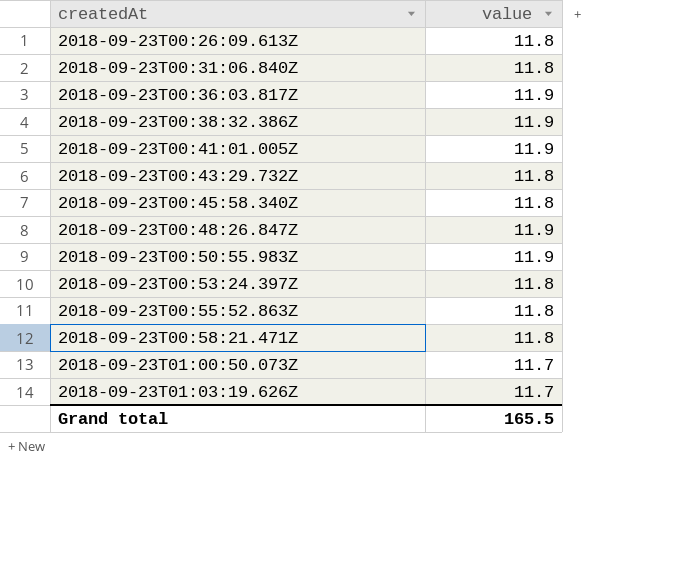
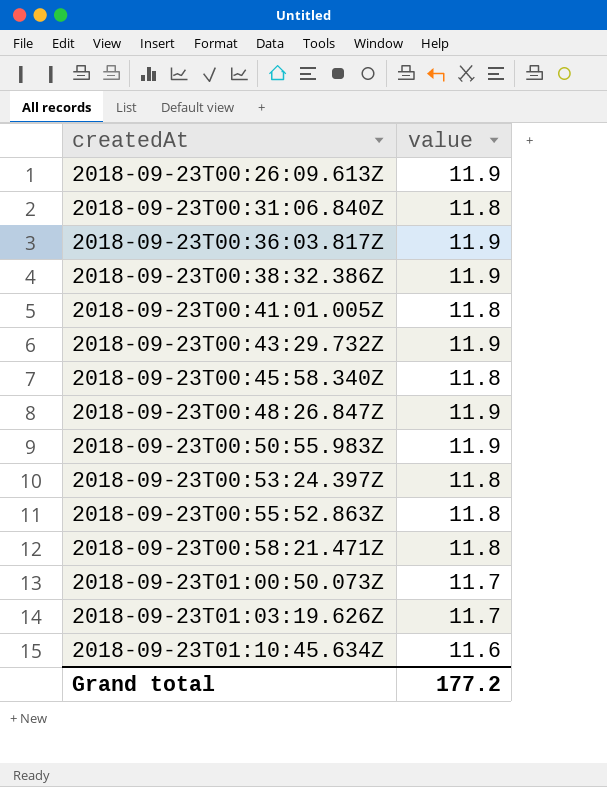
2018-09-23T00:26:09.613Z | value: 11.8 -> 11.9
2018-09-23T00:41:01.005Z | value: 11.9 -> 11.8
2018-09-23T00:43:29.732Z | value: 11.8 -> 11.9
row 2018-09-23T01:10:45.634Z: none -> 11.6
Grand total | value: 165.5 -> 177.2

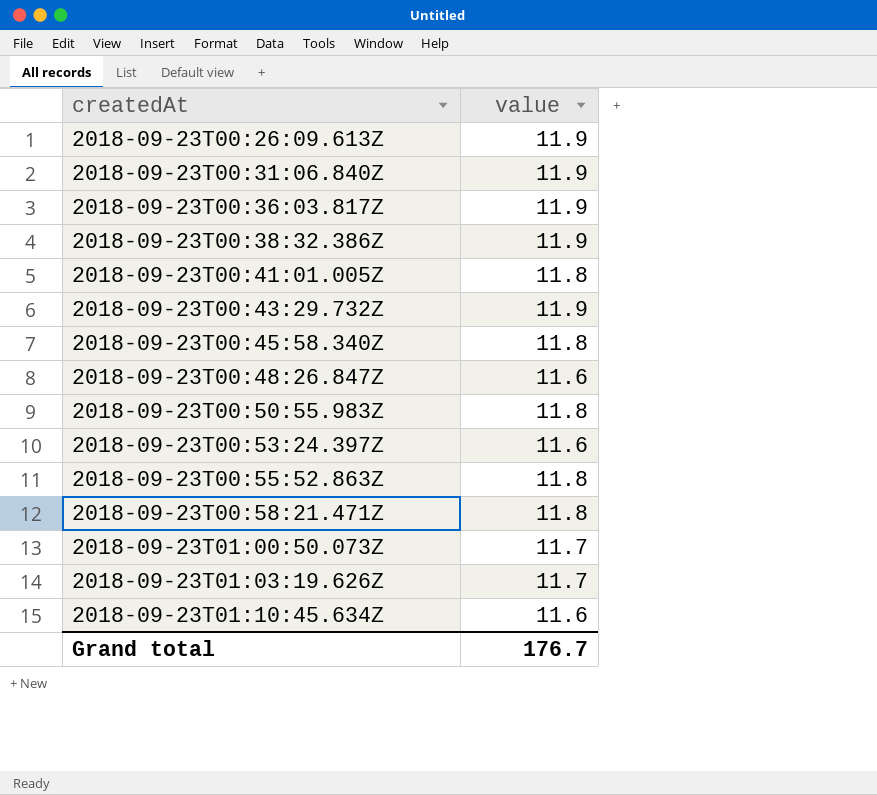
2018-09-23T00:31:06.840Z | value: 11.8 -> 11.9
2018-09-23T00:48:26.847Z | value: 11.9 -> 11.6
2018-09-23T00:50:55.983Z | value: 11.9 -> 11.8
2018-09-23T00:53:24.397Z | value: 11.8 -> 11.6
Grand total | value: 177.2 -> 176.7

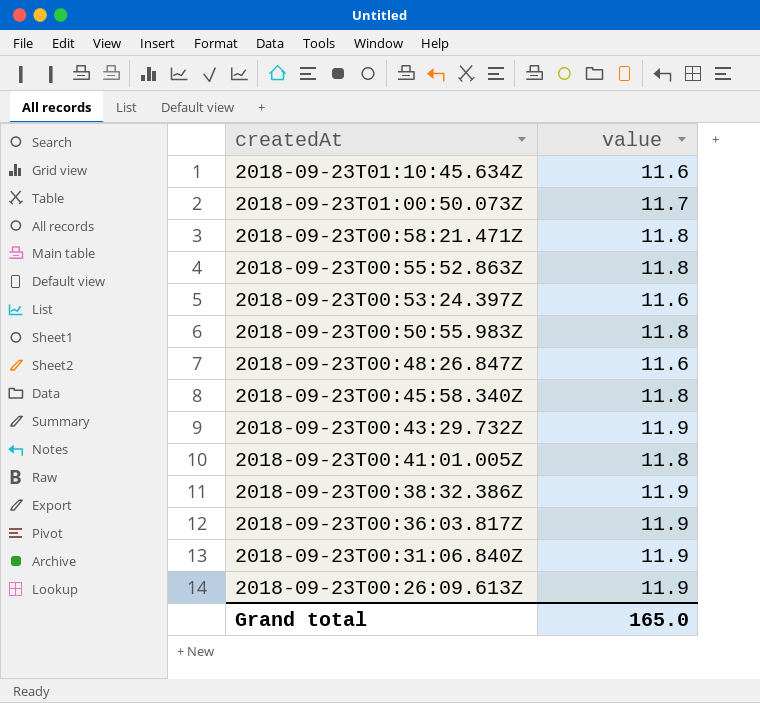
row order: createdAt ascending -> createdAt descending
row 2018-09-23T01:03:19.626Z: 11.7 -> none
Grand total | value: 176.7 -> 165.0

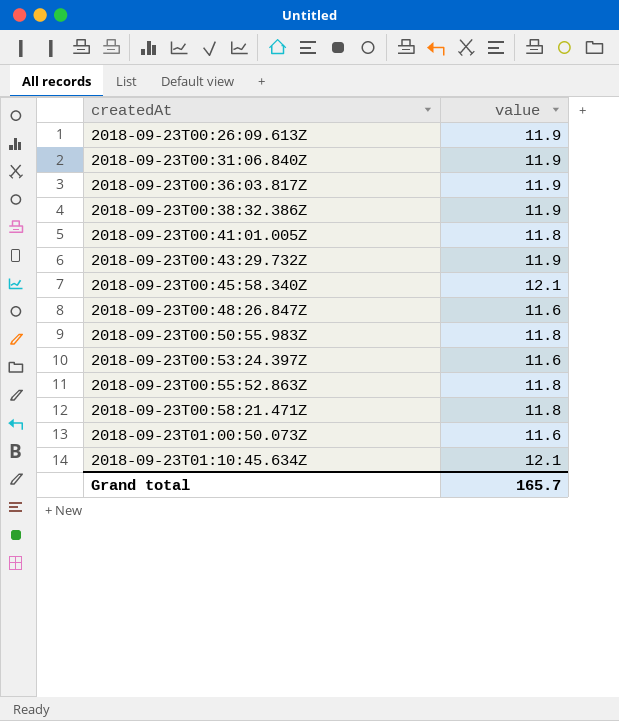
row order: createdAt descending -> createdAt ascending
2018-09-23T00:45:58.340Z | value: 11.8 -> 12.1
2018-09-23T01:00:50.073Z | value: 11.7 -> 11.6
2018-09-23T01:10:45.634Z | value: 11.6 -> 12.1
Grand total | value: 165.0 -> 165.7

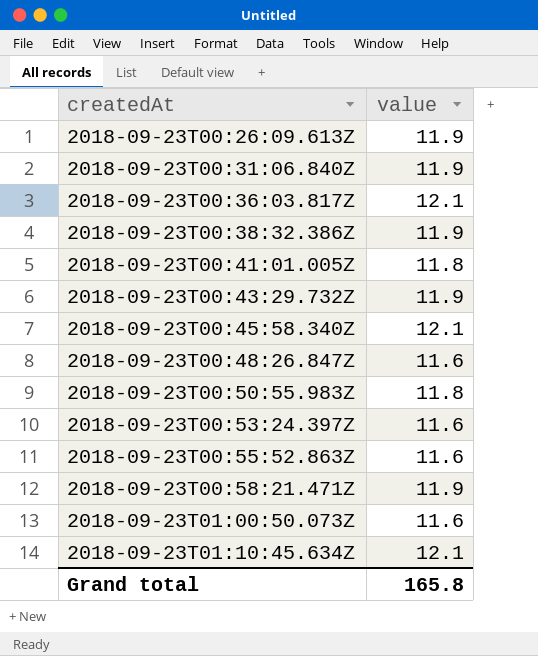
2018-09-23T00:36:03.817Z | value: 11.9 -> 12.1
2018-09-23T00:55:52.863Z | value: 11.8 -> 11.6
2018-09-23T00:58:21.471Z | value: 11.8 -> 11.9
Grand total | value: 165.7 -> 165.8

